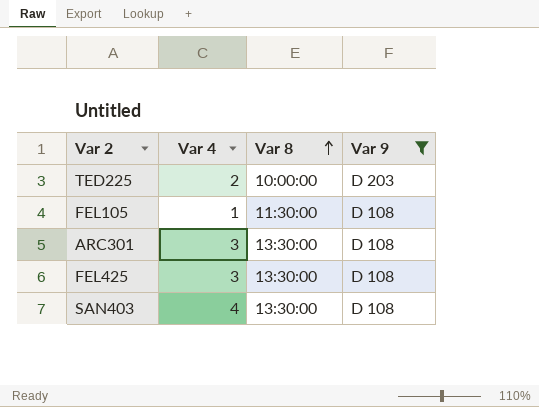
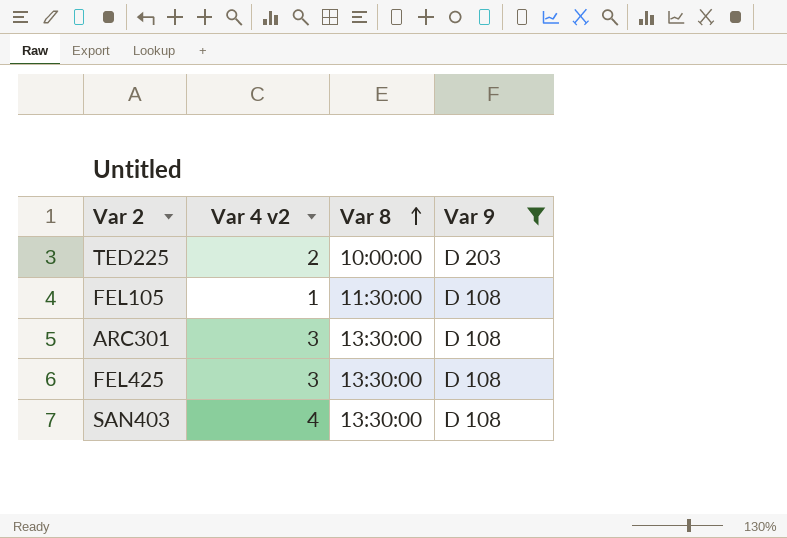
column name: Var 4 -> Var 4 v2

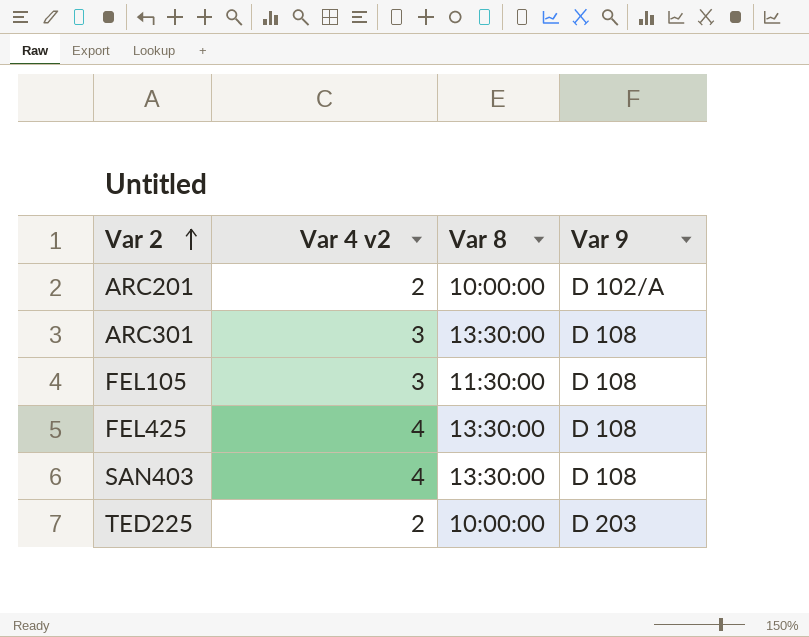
filter: Var 9 != D 102/A -> none
row order: Var 8 ascending -> Var 2 ascending
FEL105 | Var 4 v2: 1 -> 3
FEL425 | Var 4 v2: 3 -> 4

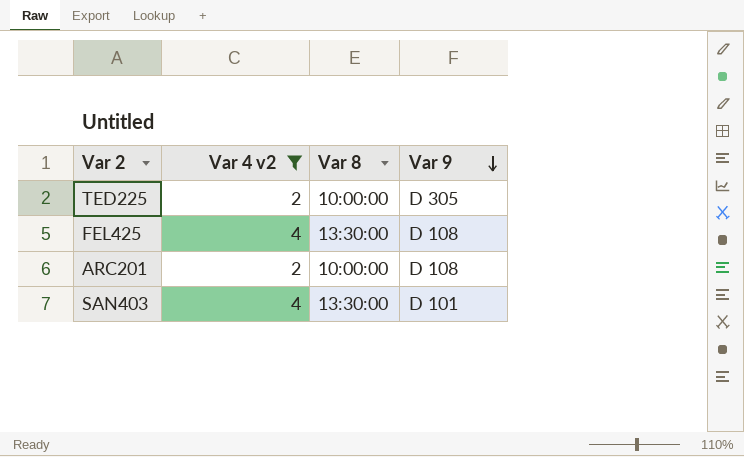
filter: none -> Var 4 v2 != 3
row order: Var 2 ascending -> Var 9 descending
TED225 | Var 9: D 203 -> D 305
ARC201 | Var 9: D 102/A -> D 108
SAN403 | Var 9: D 108 -> D 101

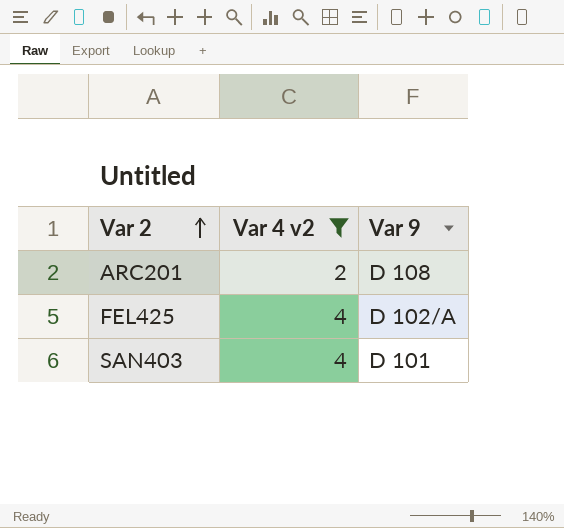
row order: Var 9 descending -> Var 2 ascending
column Var 8 | position: 3 -> none
row TED225: 2 | 10:00:00 | D 305 -> none
FEL425 | Var 9: D 108 -> D 102/A

